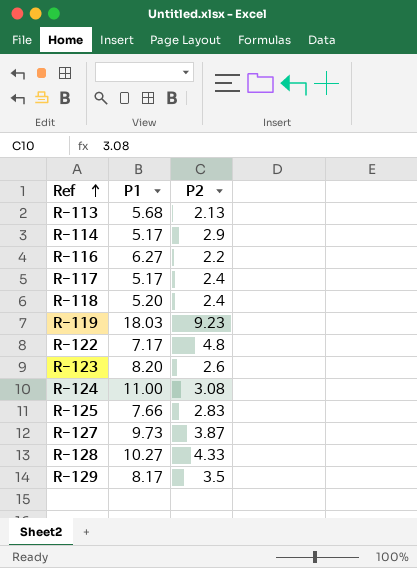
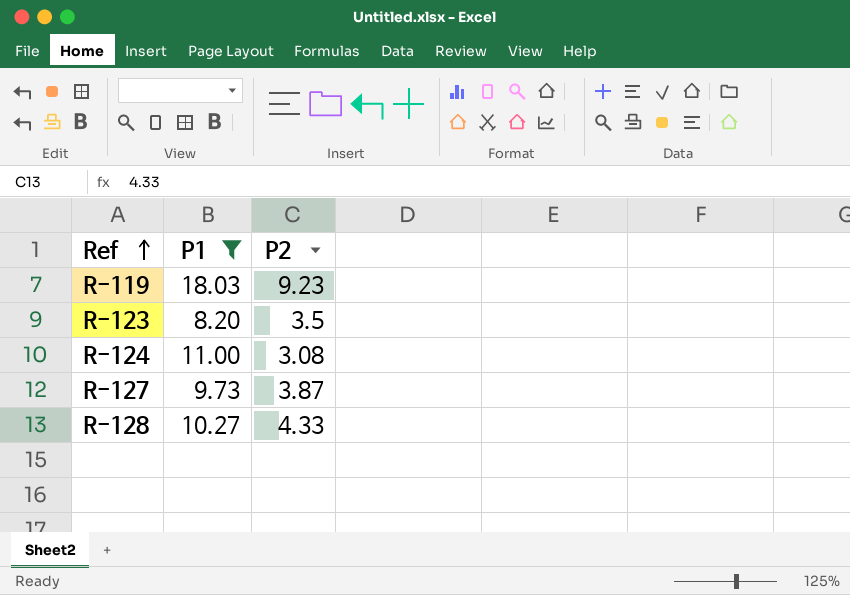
filter: none -> P1 >= 8.20
R-123 | P2: 2.6 -> 3.5

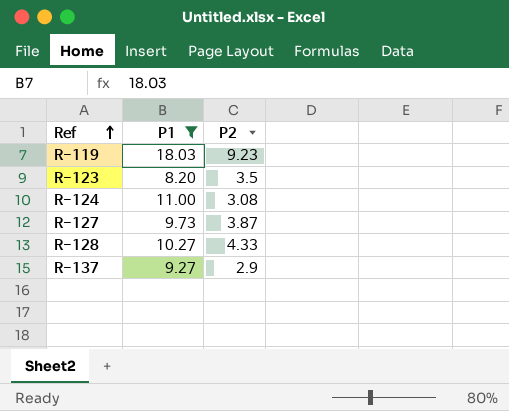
row R-137: none -> 9.27 | 2.9

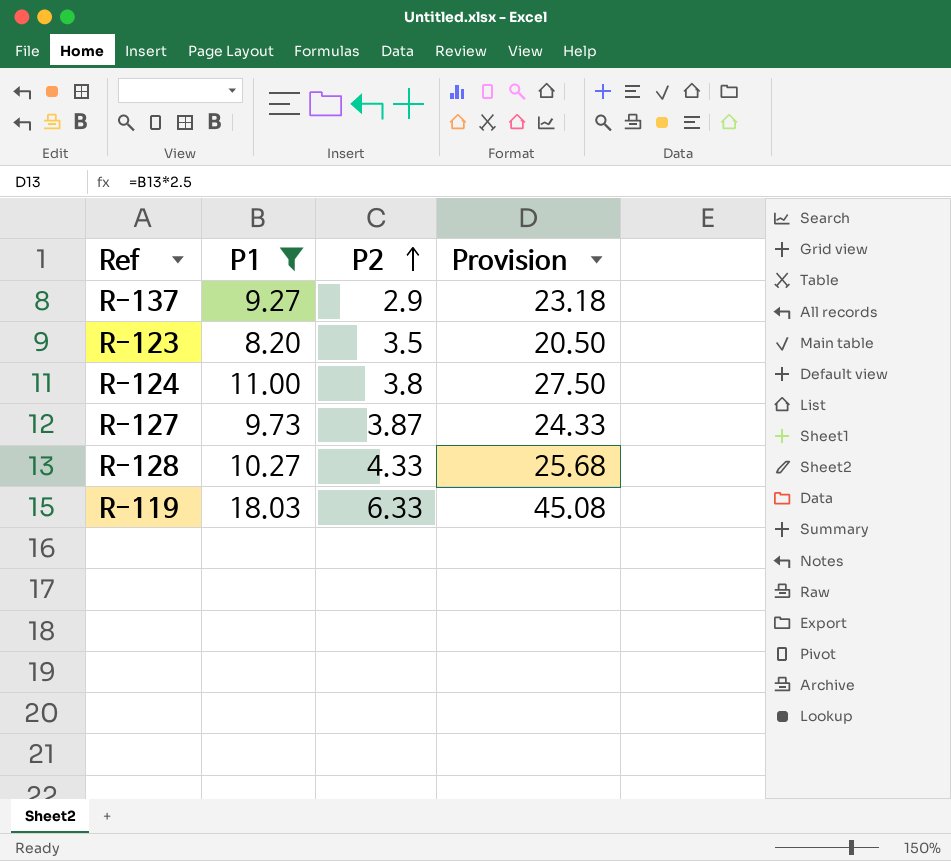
row order: Ref ascending -> P2 ascending
column Provision | formula: none -> [P1] * 2.5
R-124 | P2: 3.08 -> 3.8
R-119 | P2: 9.23 -> 6.33

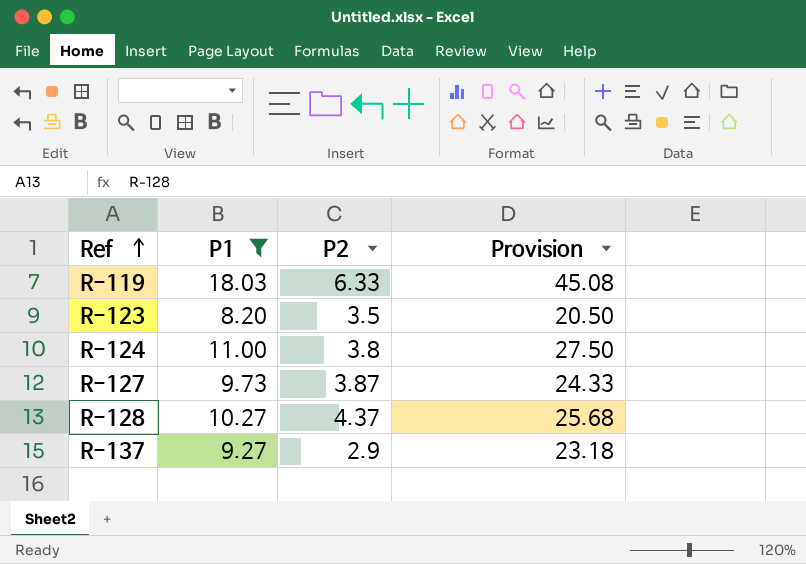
row order: P2 ascending -> Ref ascending
R-128 | P2: 4.33 -> 4.37

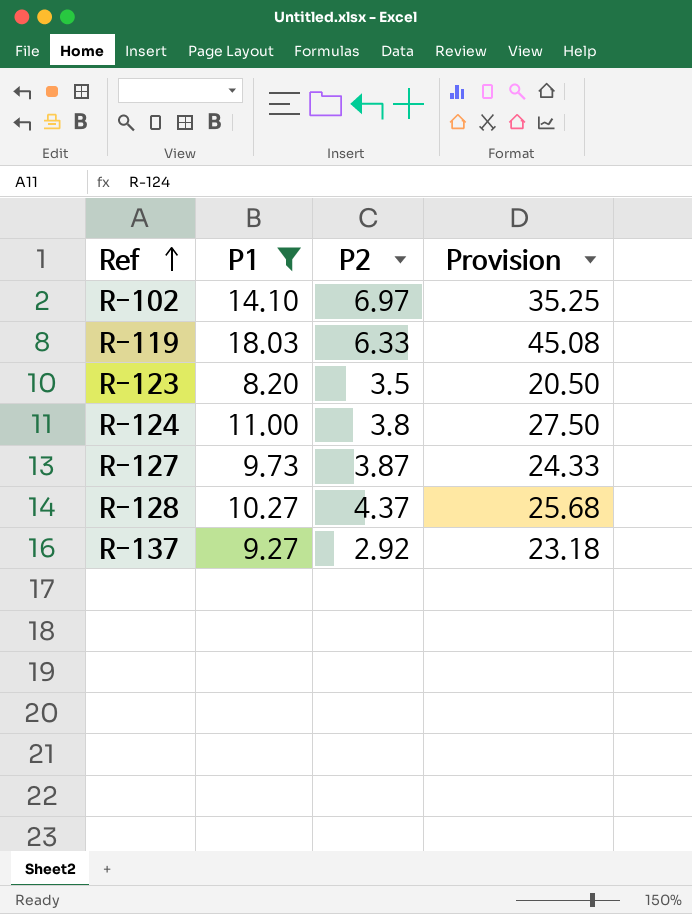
row R-102: none -> 14.10 | 6.97 | 35.25
R-137 | P2: 2.9 -> 2.92

